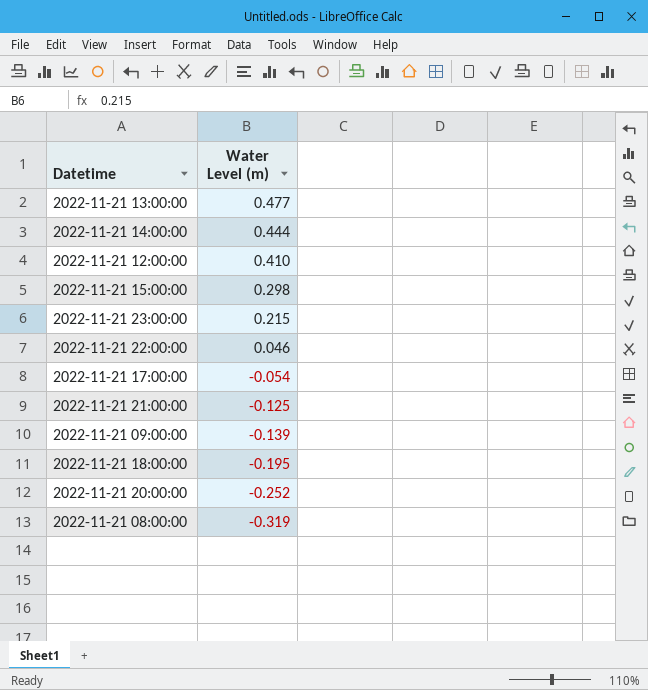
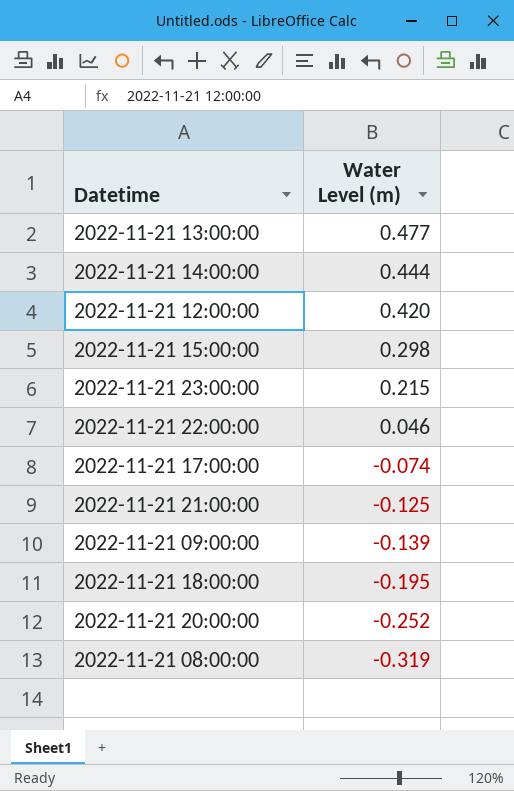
2022-11-21 12:00:00 | Water Level (m): 0.410 -> 0.420
2022-11-21 17:00:00 | Water Level (m): -0.054 -> -0.074

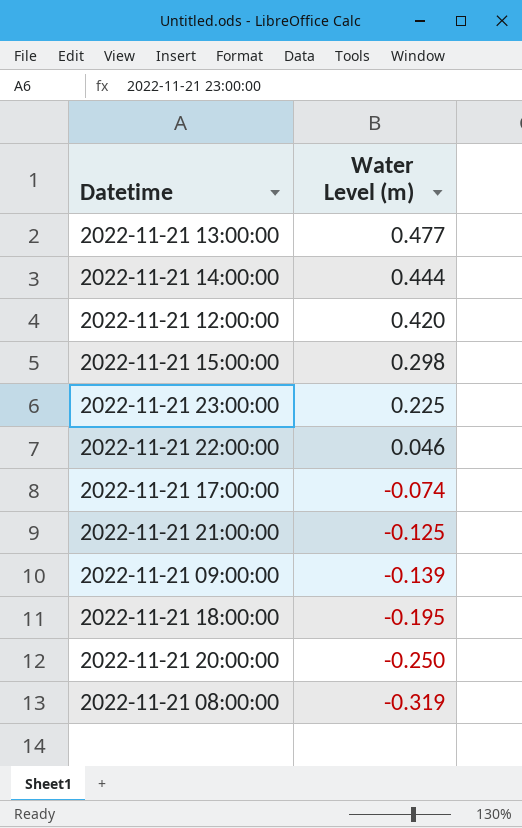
2022-11-21 23:00:00 | Water Level (m): 0.215 -> 0.225
2022-11-21 20:00:00 | Water Level (m): -0.252 -> -0.250

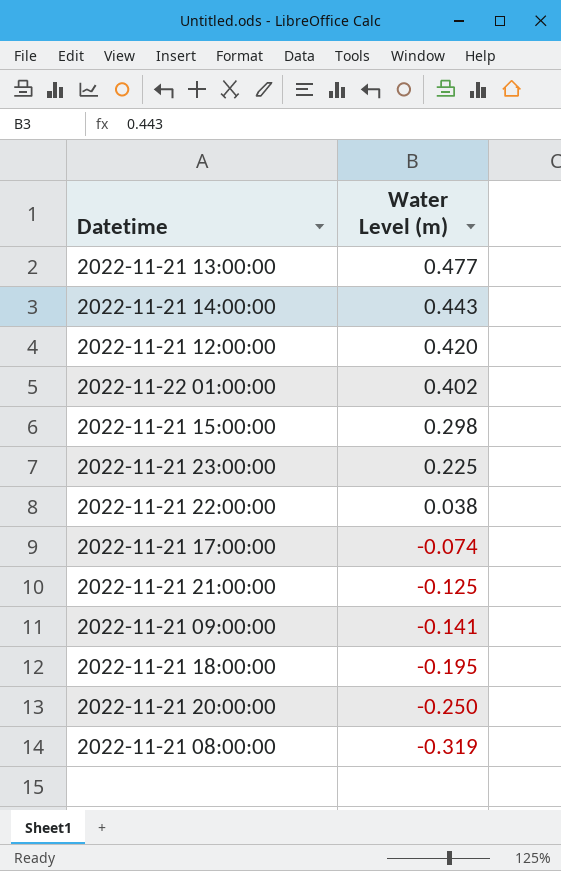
2022-11-21 14:00:00 | Water Level (m): 0.444 -> 0.443
row 2022-11-22 01:00:00: none -> 0.402
2022-11-21 22:00:00 | Water Level (m): 0.046 -> 0.038
2022-11-21 09:00:00 | Water Level (m): -0.139 -> -0.141

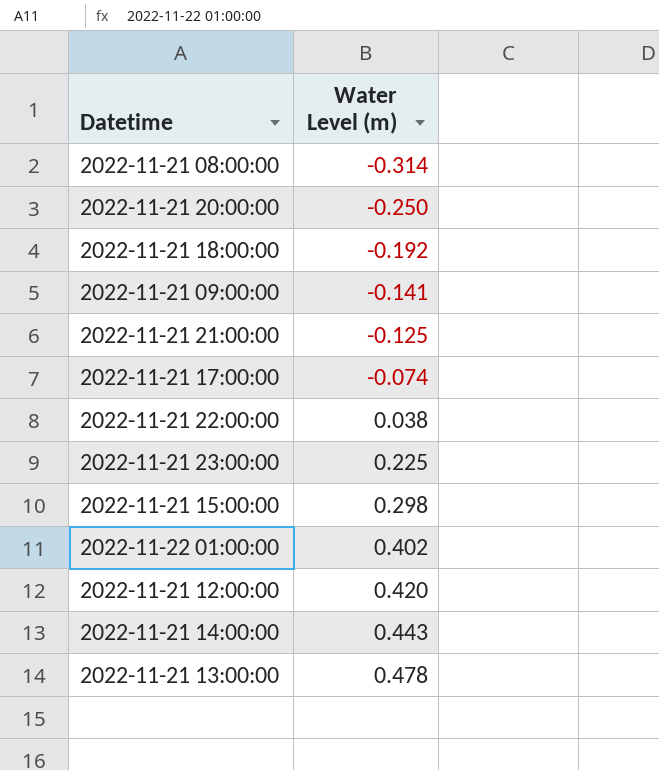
row order: Water Level (m) descending -> Water Level (m) ascending
2022-11-21 08:00:00 | Water Level (m): -0.319 -> -0.314
2022-11-21 18:00:00 | Water Level (m): -0.195 -> -0.192
2022-11-21 13:00:00 | Water Level (m): 0.477 -> 0.478

